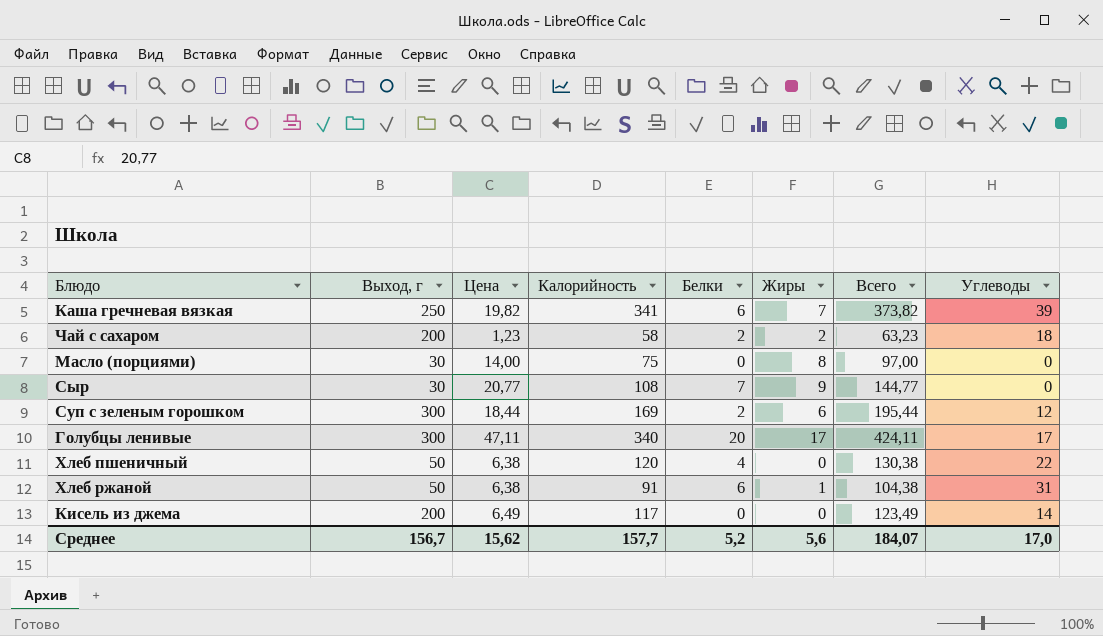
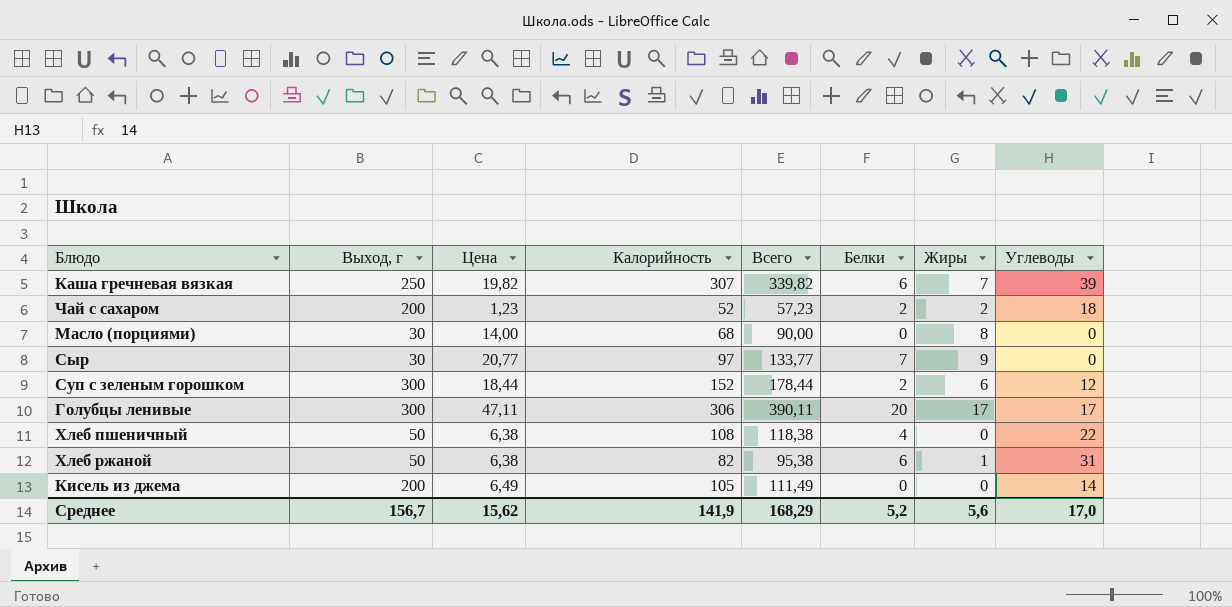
column Всего | position: 7 -> 5
Каша гречневая вязкая | Калорийность: 341 -> 307
Каша гречневая вязкая | Всего: 373,82 -> 339,82
Чай с сахаром | Калорийность: 58 -> 52
Чай с сахаром | Всего: 63,23 -> 57,23
Масло (порциями) | Калорийность: 75 -> 68
Масло (порциями) | Всего: 97,00 -> 90,00
Сыр | Калорийность: 108 -> 97
Сыр | Всего: 144,77 -> 133,77
Суп с зеленым горошком | Калорийность: 169 -> 152
Суп с зеленым горошком | Всего: 195,44 -> 178,44
Голубцы ленивые | Калорийность: 340 -> 306
Голубцы ленивые | Всего: 424,11 -> 390,11
Хлеб пшеничный | Калорийность: 120 -> 108
Хлеб пшеничный | Всего: 130,38 -> 118,38
Хлеб ржаной | Калорийность: 91 -> 82
Хлеб ржаной | Всего: 104,38 -> 95,38
Кисель из джема | Калорийность: 117 -> 105
Кисель из джема | Всего: 123,49 -> 111,49
Среднее | Калорийность: 157,7 -> 141,9
Среднее | Всего: 184,07 -> 168,29

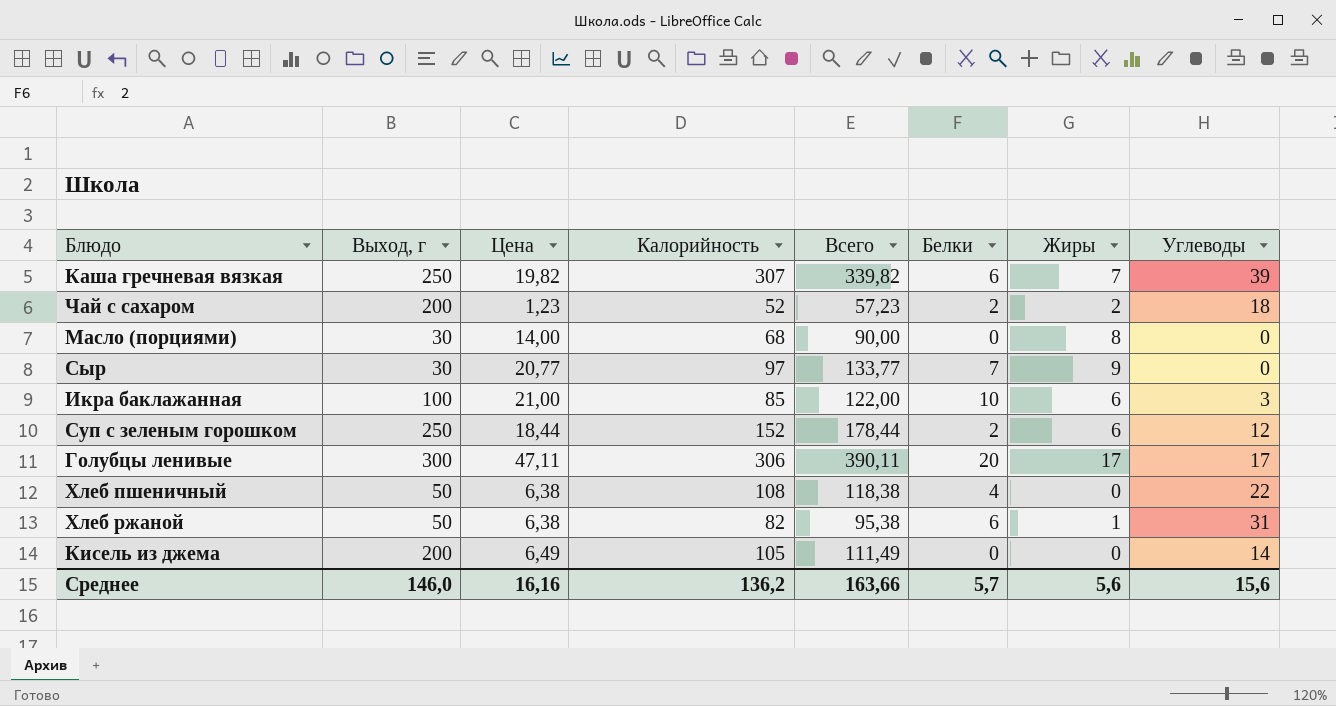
row Икра баклажанная: none -> 100 | 21,00 | 85 | 122,00 | 10 | 6 | 3
Суп с зеленым горошком | Выход, г: 300 -> 250
Среднее | Выход, г: 156,7 -> 146,0
Среднее | Цена: 15,62 -> 16,16
Среднее | Калорийность: 141,9 -> 136,2
Среднее | Всего: 168,29 -> 163,66
Среднее | Белки: 5,2 -> 5,7
Среднее | Углеводы: 17,0 -> 15,6

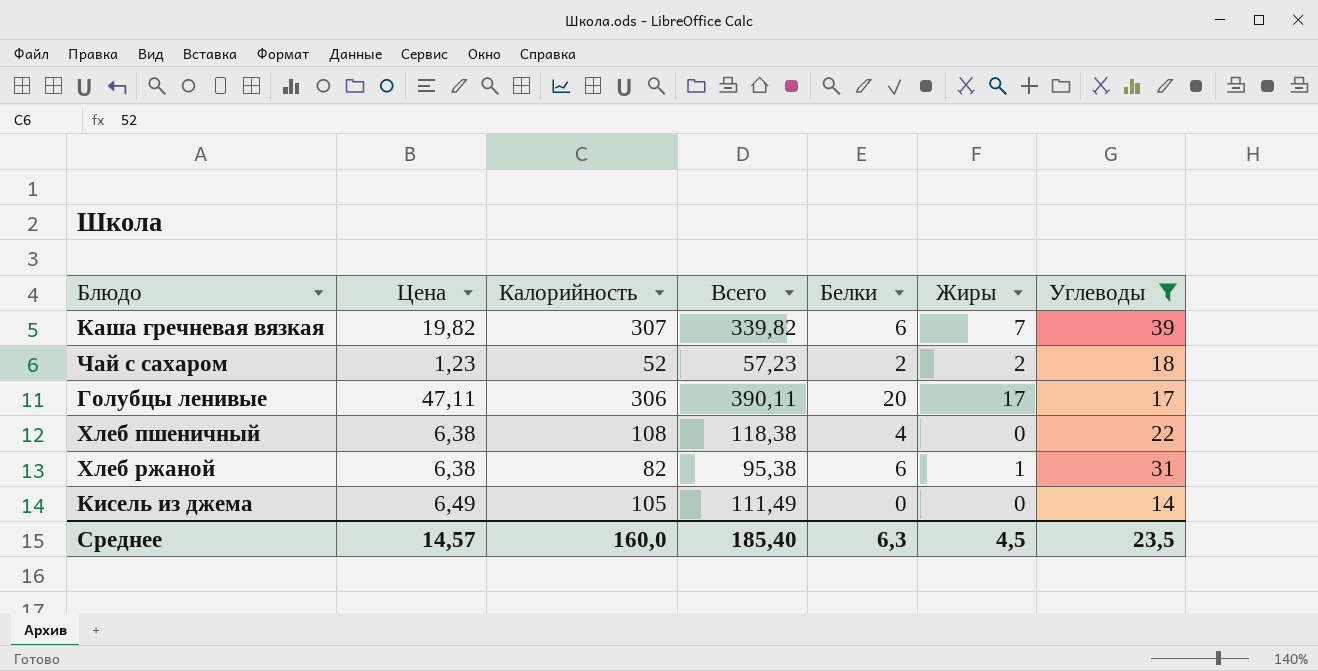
filter: none -> Углеводы >= 14
column Выход, г | position: 2 -> none
Среднее | Цена: 16,16 -> 14,57
Среднее | Калорийность: 136,2 -> 160,0
Среднее | Всего: 163,66 -> 185,40
Среднее | Белки: 5,7 -> 6,3
Среднее | Жиры: 5,6 -> 4,5
Среднее | Углеводы: 15,6 -> 23,5

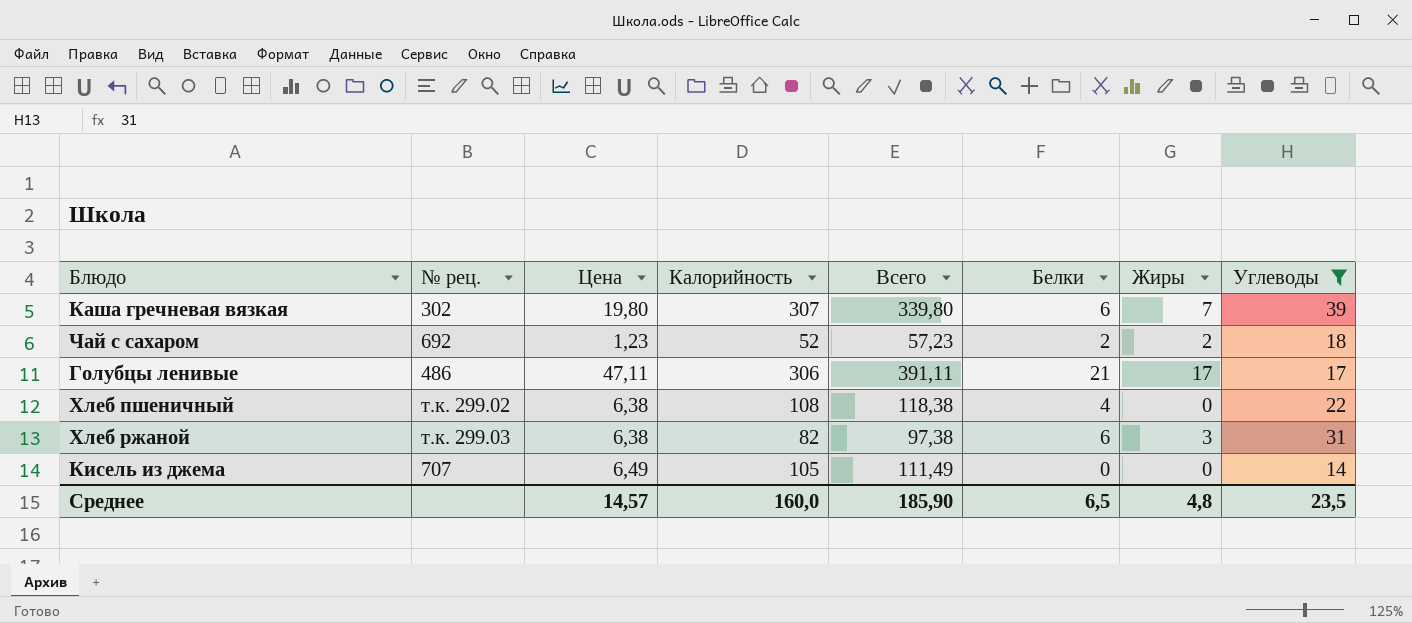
column № рец. | position: none -> 2
Каша гречневая вязкая | Цена: 19,82 -> 19,80
Каша гречневая вязкая | Всего: 339,82 -> 339,80
Голубцы ленивые | Всего: 390,11 -> 391,11
Голубцы ленивые | Белки: 20 -> 21
Хлеб ржаной | Всего: 95,38 -> 97,38
Хлеб ржаной | Жиры: 1 -> 3
Среднее | Всего: 185,40 -> 185,90
Среднее | Белки: 6,3 -> 6,5
Среднее | Жиры: 4,5 -> 4,8

